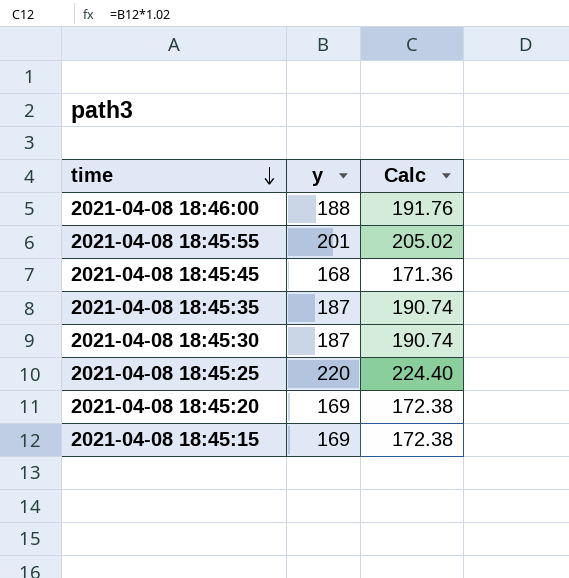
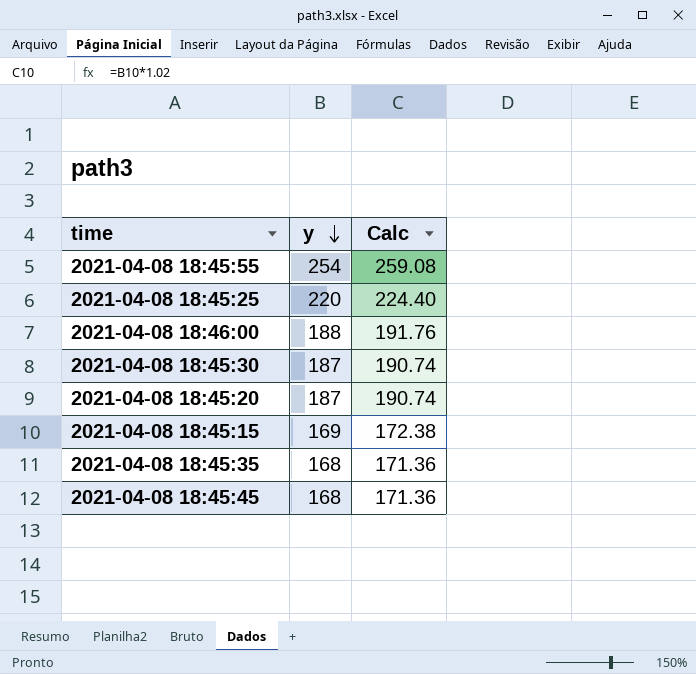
row order: time descending -> y descending
2021-04-08 18:45:55 | y: 201 -> 254
2021-04-08 18:45:55 | Calc: 205.02 -> 259.08
2021-04-08 18:45:20 | y: 169 -> 187
2021-04-08 18:45:20 | Calc: 172.38 -> 190.74
2021-04-08 18:45:35 | y: 187 -> 168
2021-04-08 18:45:35 | Calc: 190.74 -> 171.36

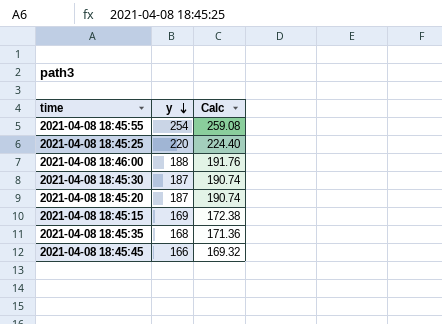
2021-04-08 18:45:45 | y: 168 -> 166
2021-04-08 18:45:45 | Calc: 171.36 -> 169.32

